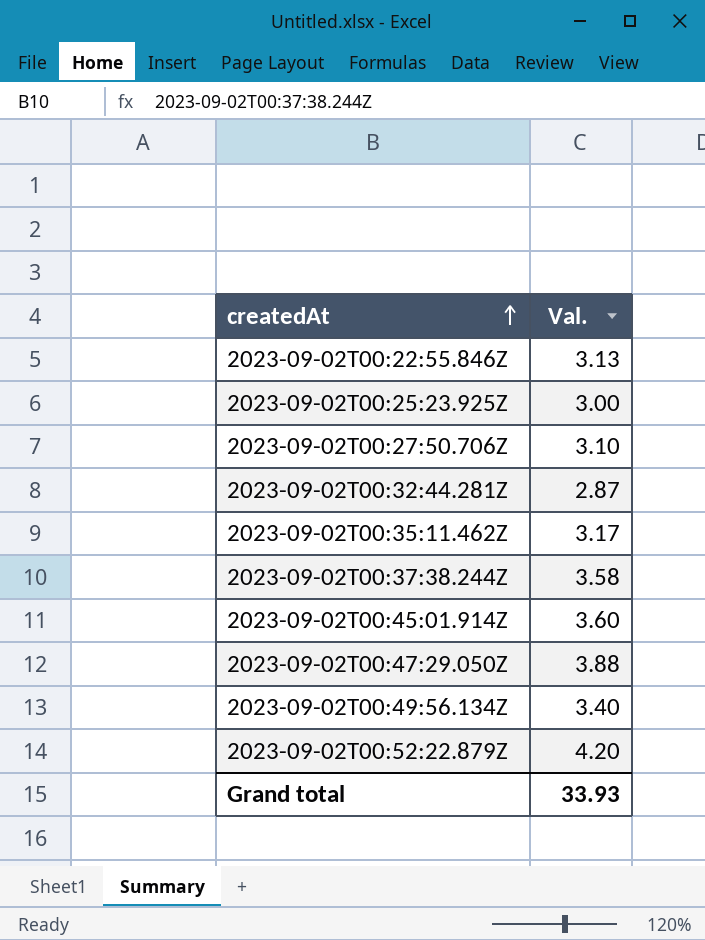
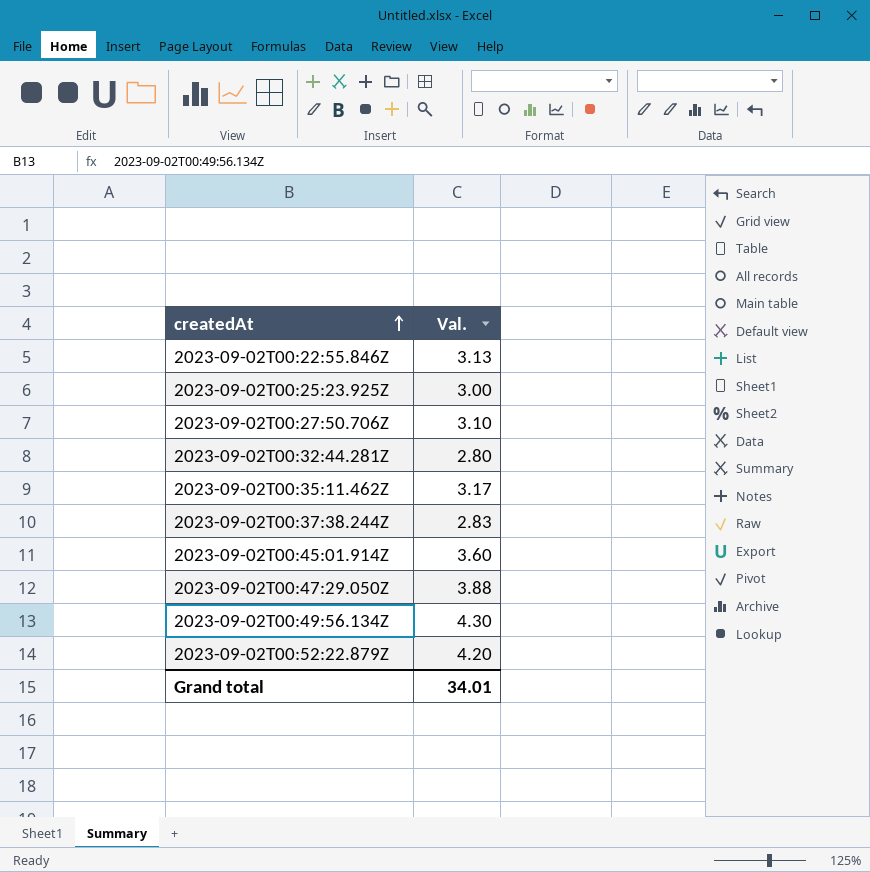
2023-09-02T00:32:44.281Z | Val.: 2.87 -> 2.80
2023-09-02T00:37:38.244Z | Val.: 3.58 -> 2.83
2023-09-02T00:49:56.134Z | Val.: 3.40 -> 4.30
Grand total | Val.: 33.93 -> 34.01

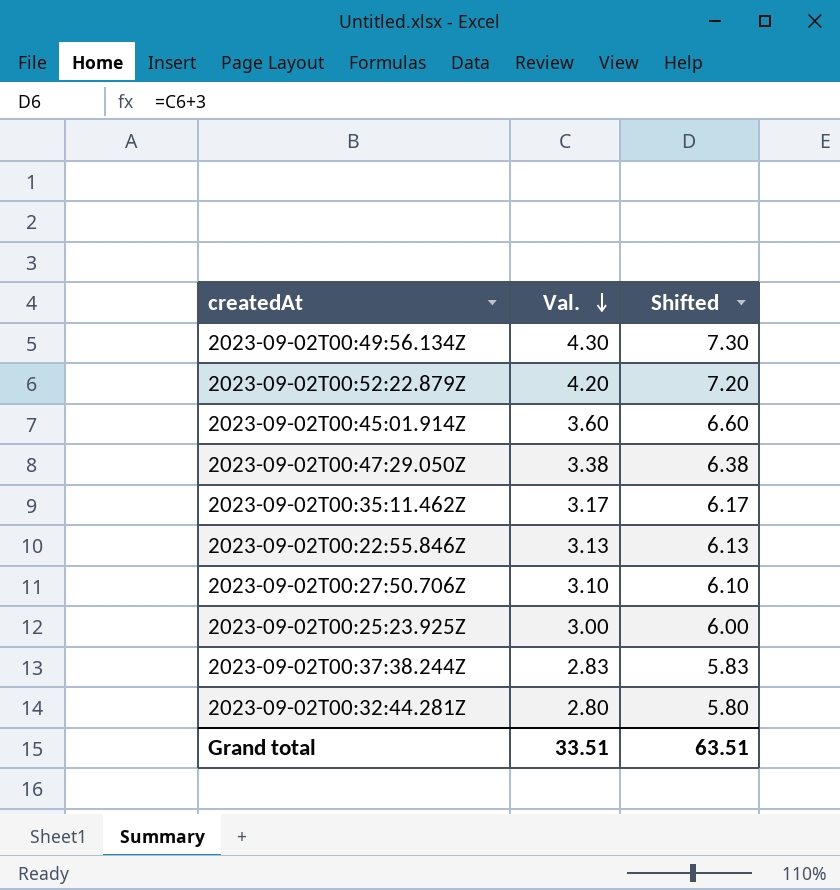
row order: createdAt ascending -> Val. descending
column Shifted | formula: none -> [Val.] + 3
2023-09-02T00:47:29.050Z | Val.: 3.88 -> 3.38
Grand total | Val.: 34.01 -> 33.51

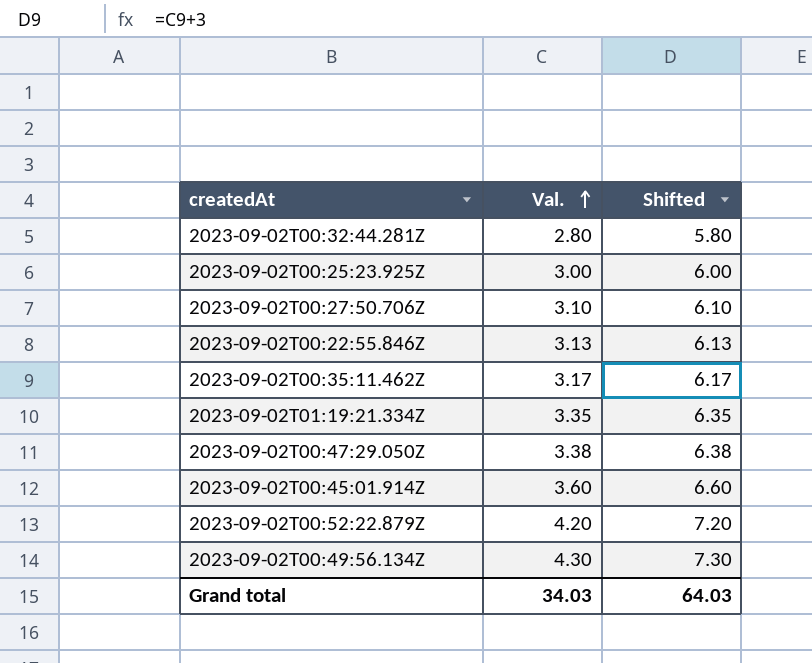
row order: Val. descending -> Val. ascending
row 2023-09-02T00:37:38.244Z: 2.83 | 5.83 -> none
row 2023-09-02T01:19:21.334Z: none -> 3.35 | 6.35
Grand total | Val.: 33.51 -> 34.03
Grand total | Shifted: 63.51 -> 64.03

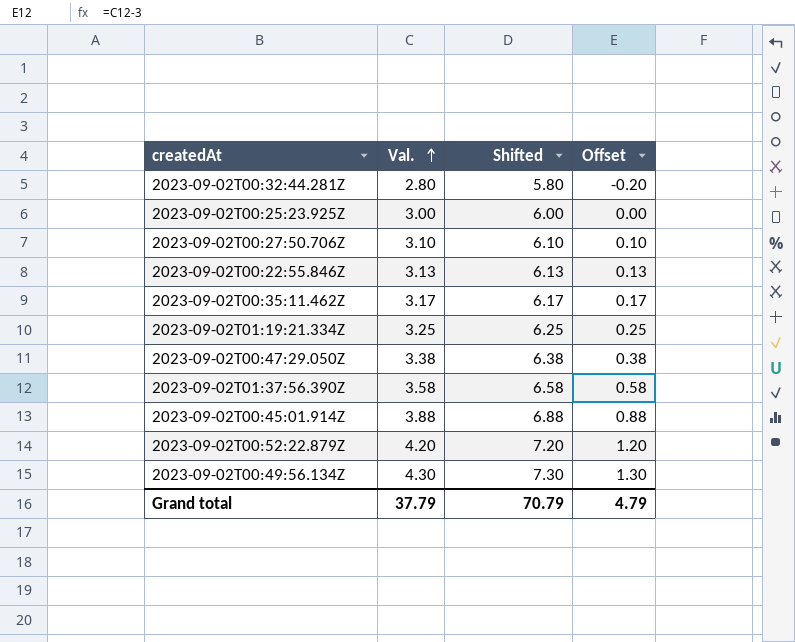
column Offset | formula: none -> [Val.] - 3
2023-09-02T01:19:21.334Z | Val.: 3.35 -> 3.25
2023-09-02T01:19:21.334Z | Shifted: 6.35 -> 6.25
row 2023-09-02T01:37:56.390Z: none -> 3.58 | 6.58 | 0.58
2023-09-02T00:45:01.914Z | Val.: 3.60 -> 3.88
2023-09-02T00:45:01.914Z | Shifted: 6.60 -> 6.88
Grand total | Val.: 34.03 -> 37.79
Grand total | Shifted: 64.03 -> 70.79

